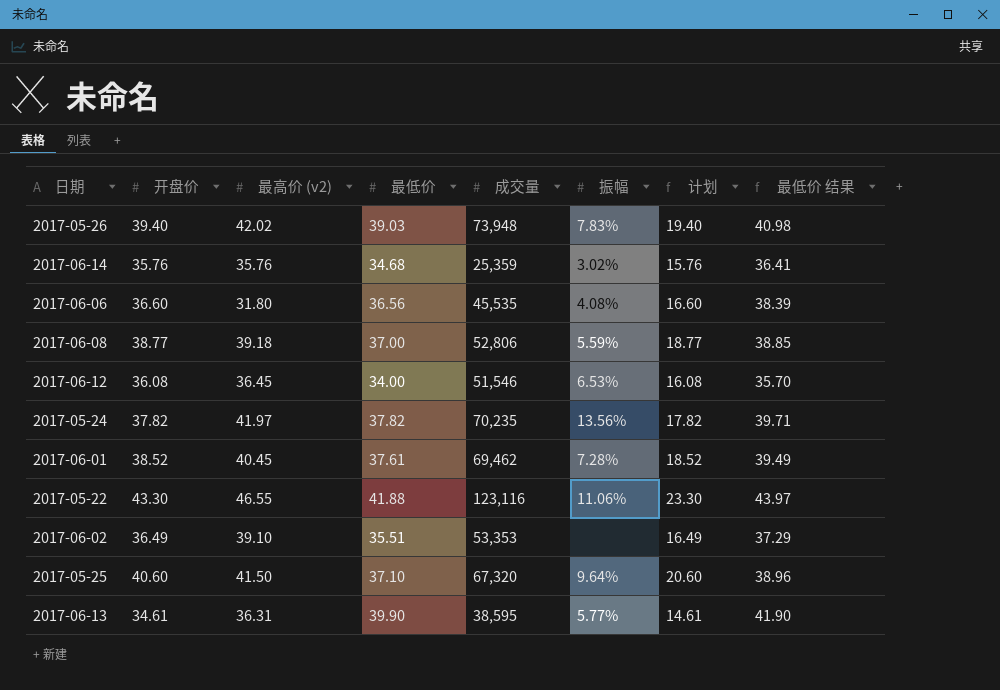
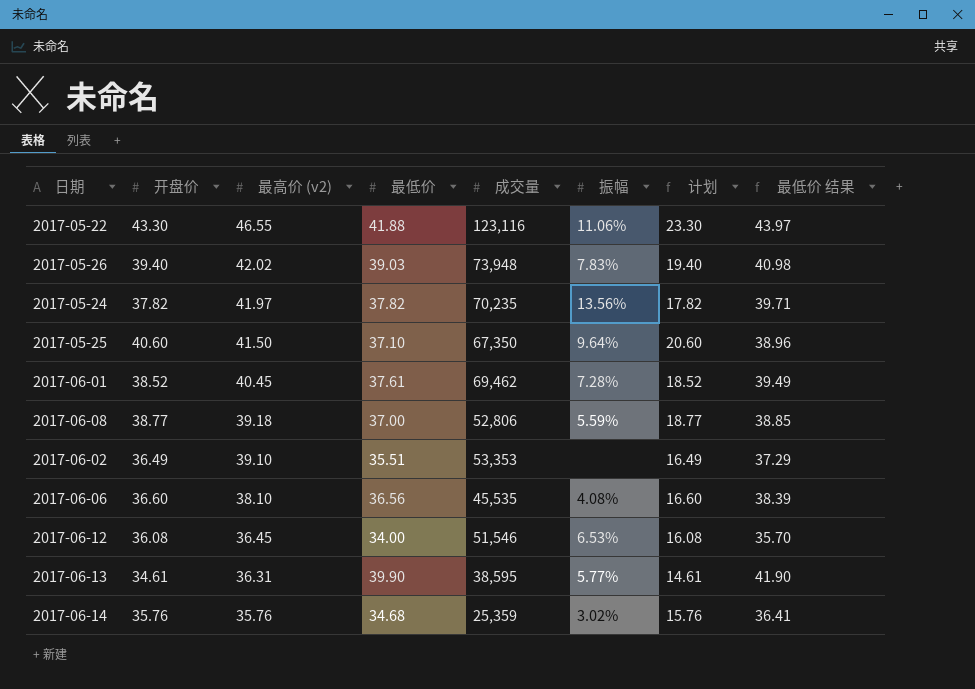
row order: none -> 最高价 (v2) descending
2017-05-25 | 成交量: 67,320 -> 67,350
2017-06-06 | 最高价 (v2): 31.80 -> 38.10

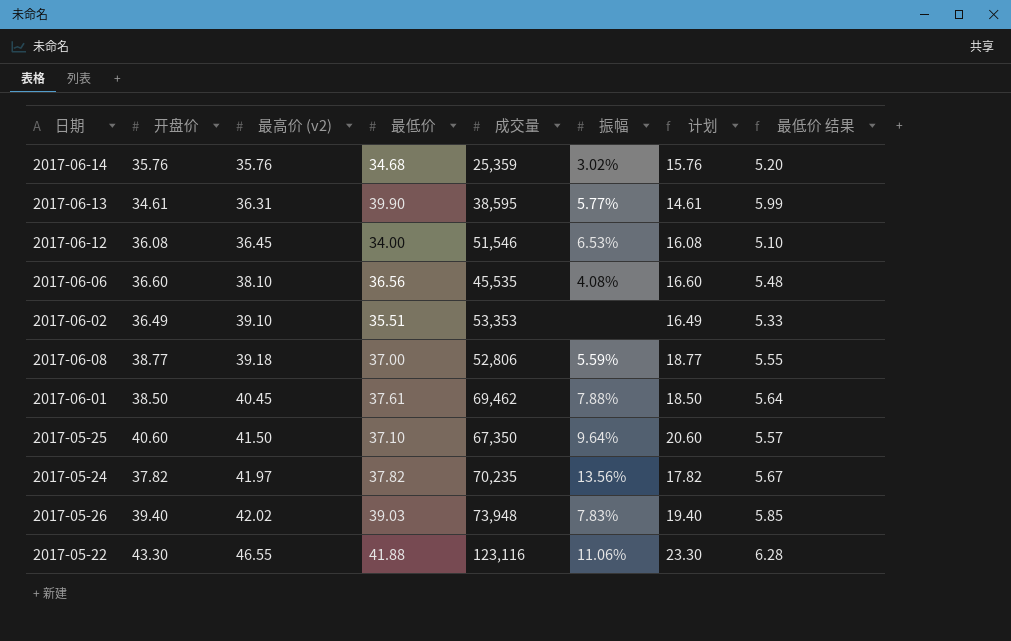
row order: 最高价 (v2) descending -> 最高价 (v2) ascending
column 最低价 结果 | formula: [最低价] * 1.05 -> [最低价] * 0.15
2017-06-01 | 开盘价: 38.52 -> 38.50
2017-06-01 | 振幅: 7.28% -> 7.88%
2017-06-01 | 计划: 18.52 -> 18.50

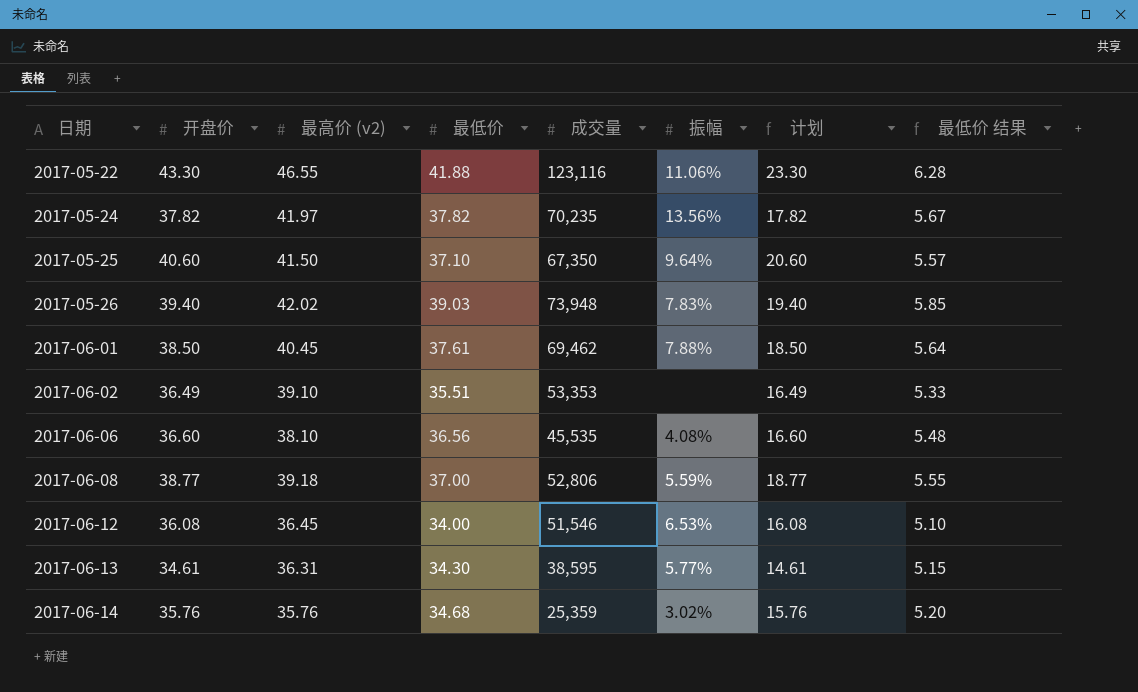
row order: 最高价 (v2) ascending -> 日期 ascending
2017-06-13 | 最低价: 39.90 -> 34.30
2017-06-13 | 最低价 结果: 5.99 -> 5.15

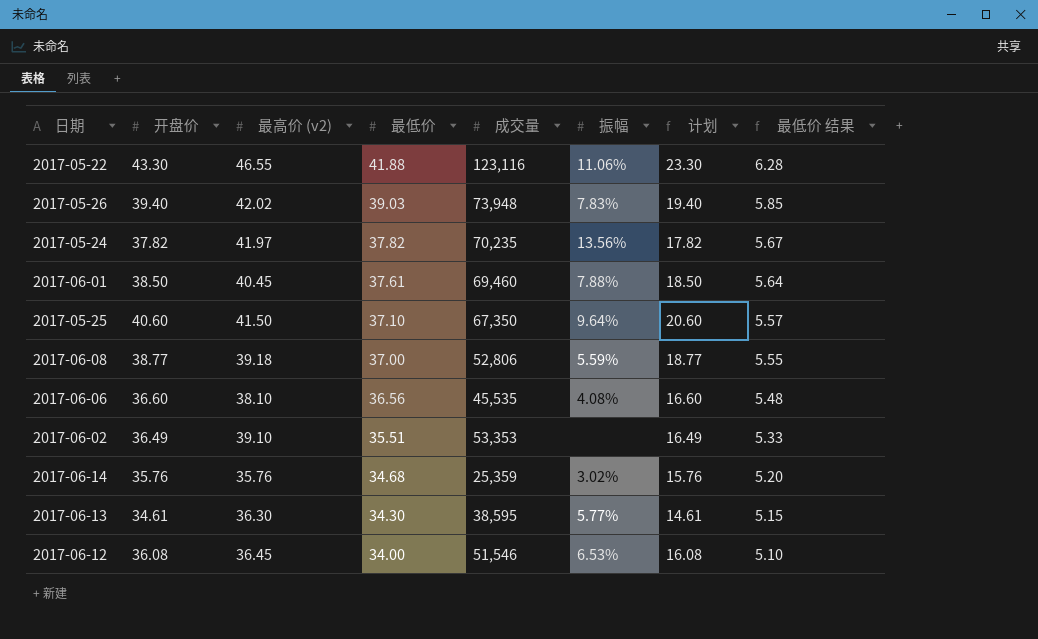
row order: 日期 ascending -> 最低价 descending
2017-06-01 | 成交量: 69,462 -> 69,460
2017-06-13 | 最高价 (v2): 36.31 -> 36.30

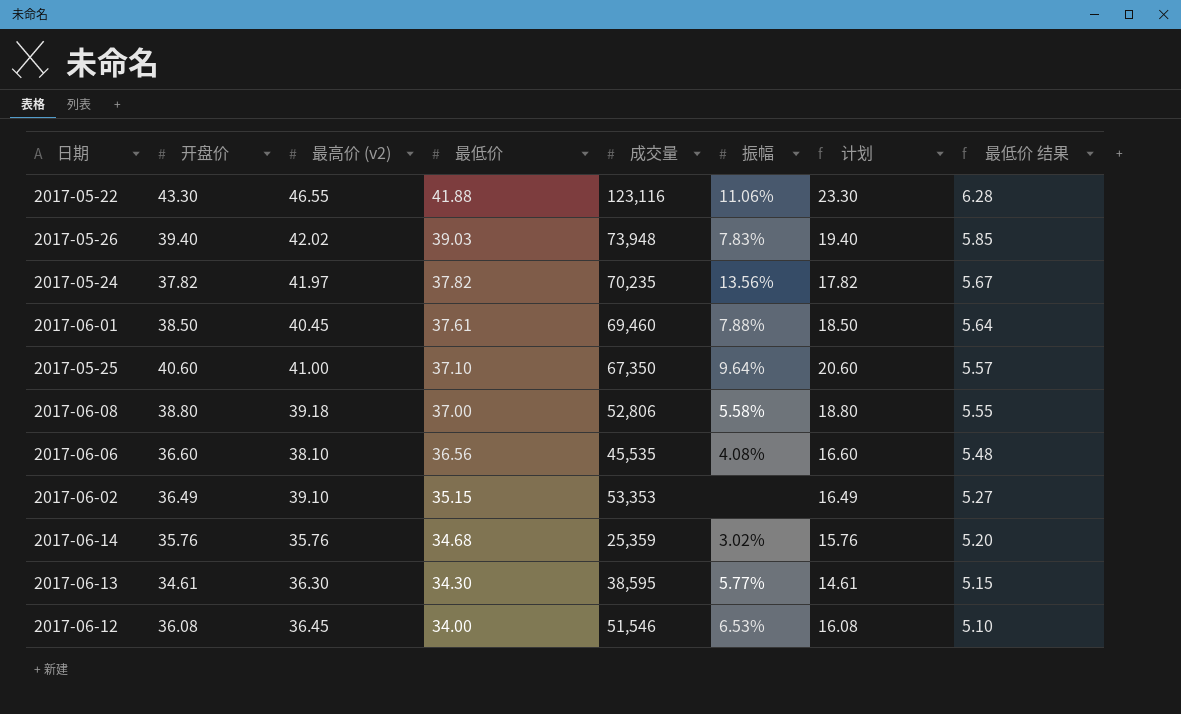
2017-05-25 | 最高价 (v2): 41.50 -> 41.00
2017-06-08 | 开盘价: 38.77 -> 38.80
2017-06-08 | 振幅: 5.59% -> 5.58%
2017-06-08 | 计划: 18.77 -> 18.80
2017-06-02 | 最低价: 35.51 -> 35.15
2017-06-02 | 最低价 结果: 5.33 -> 5.27

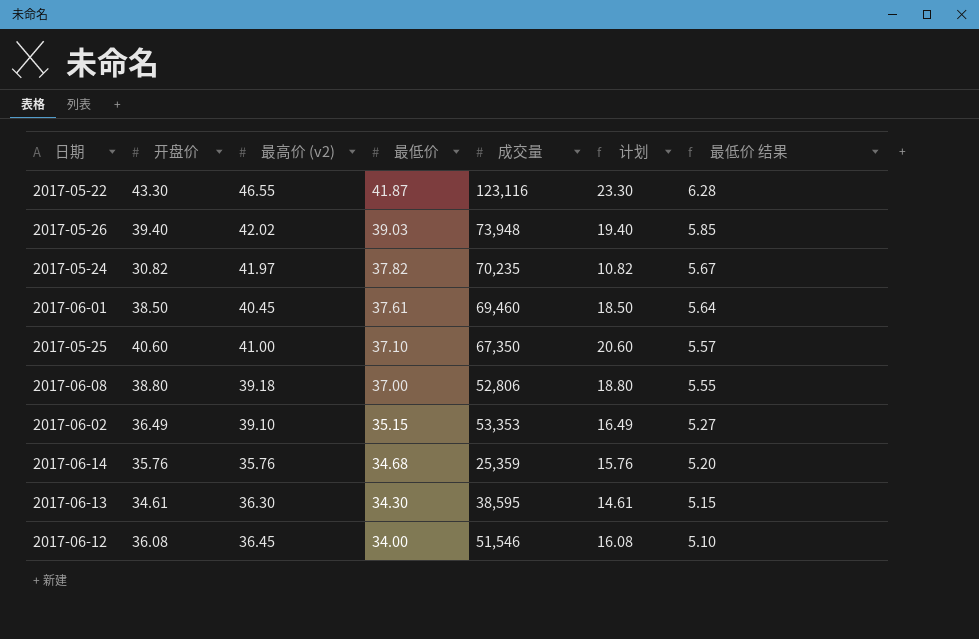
column 振幅 | position: 6 -> none
row 2017-06-06: 36.60 | 38.10 | 36.56 | 45,535 | 4.08% | 16.60 | 5.48 -> none
2017-05-22 | 最低价: 41.88 -> 41.87
2017-05-24 | 开盘价: 37.82 -> 30.82
2017-05-24 | 计划: 17.82 -> 10.82

